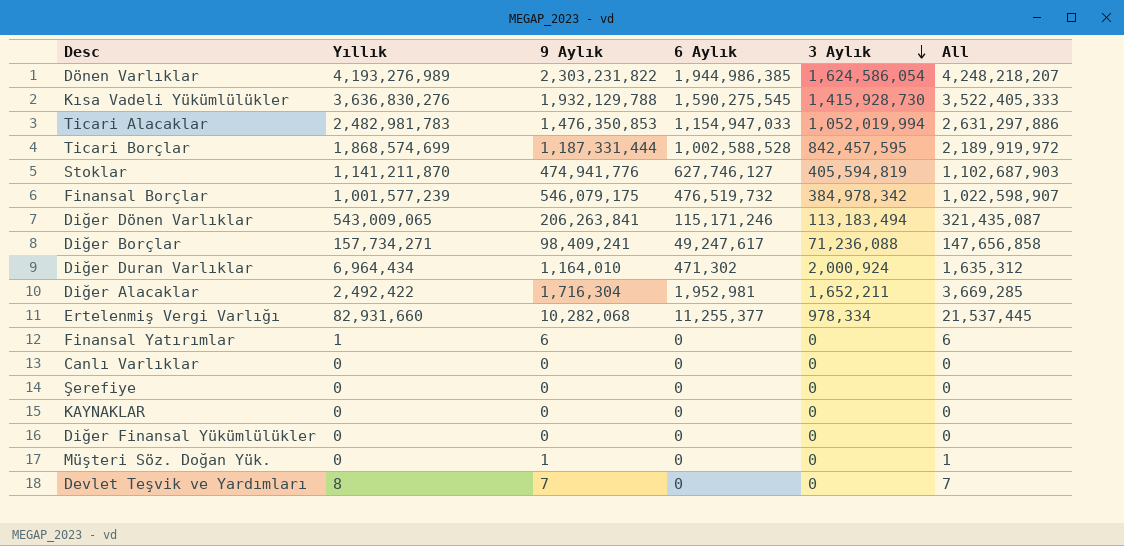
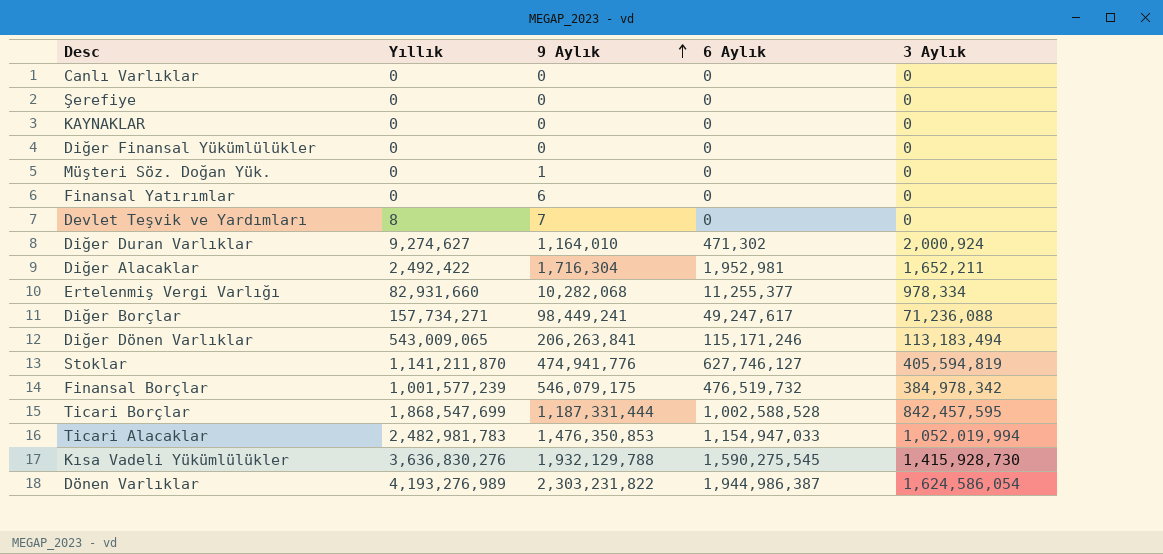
row order: 3 Aylık descending -> 9 Aylık ascending
column All | formula: [9 Aylık] + [6 Aylık] -> none
Finansal Yatırımlar | Yıllık: 1 -> 0
Diğer Duran Varlıklar | Yıllık: 6,964,434 -> 9,274,627
Diğer Borçlar | 9 Aylık: 98,409,241 -> 98,449,241
Ticari Borçlar | Yıllık: 1,868,574,699 -> 1,868,547,699
Dönen Varlıklar | 6 Aylık: 1,944,986,385 -> 1,944,986,387

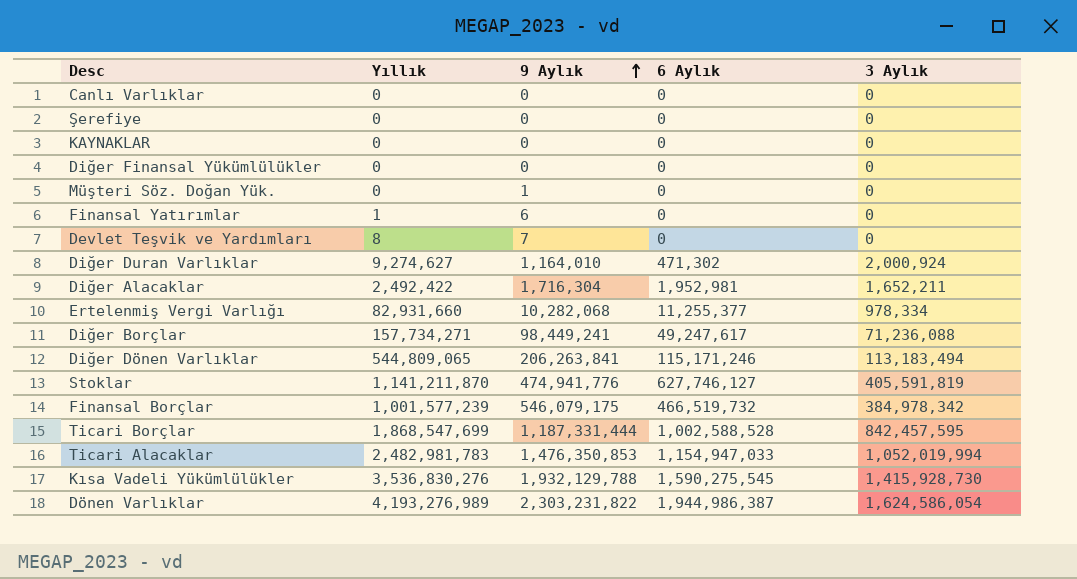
Finansal Yatırımlar | Yıllık: 0 -> 1
Diğer Dönen Varlıklar | Yıllık: 543,009,065 -> 544,809,065
Stoklar | 3 Aylık: 405,594,819 -> 405,591,819
Finansal Borçlar | 6 Aylık: 476,519,732 -> 466,519,732
Kısa Vadeli Yükümlülükler | Yıllık: 3,636,830,276 -> 3,536,830,276

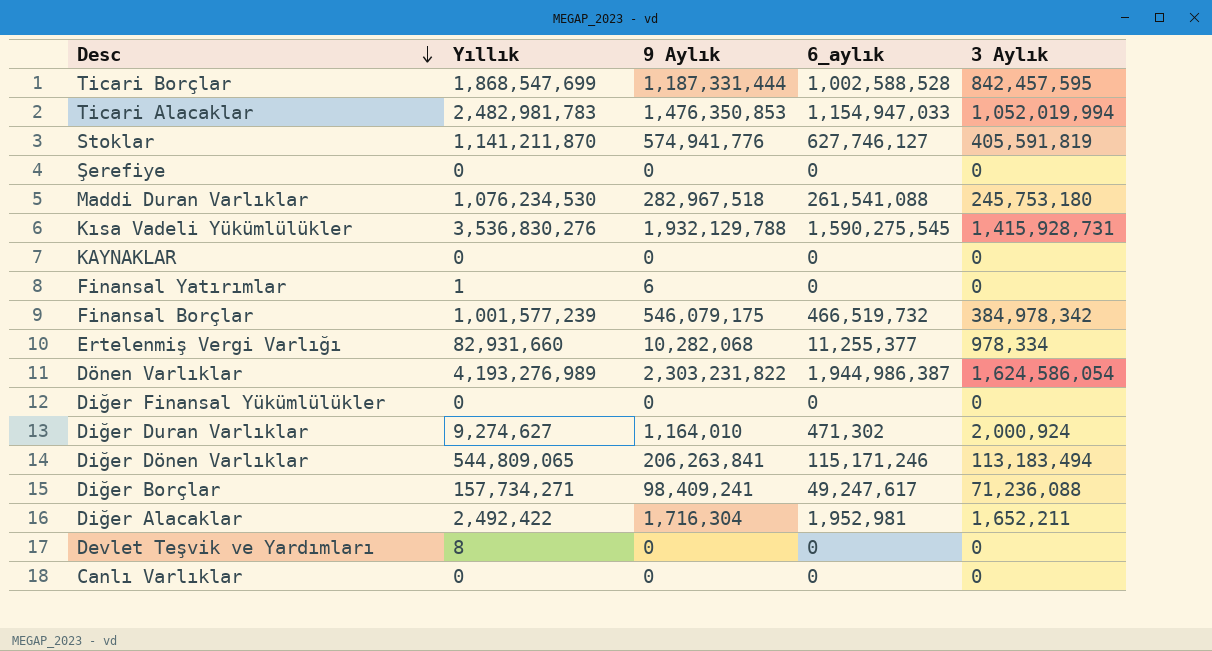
row order: 9 Aylık ascending -> Desc descending
column name: 6 Aylık -> 6_aylık
row Müşteri Söz. Doğan Yük.: 0 | 1 | 0 | 0 -> none
Stoklar | 9 Aylık: 474,941,776 -> 574,941,776
row Maddi Duran Varlıklar: none -> 1,076,234,530 | 282,967,518 | 261,541,088 | 245,753,180
Kısa Vadeli Yükümlülükler | 3 Aylık: 1,415,928,730 -> 1,415,928,731
Diğer Borçlar | 9 Aylık: 98,449,241 -> 98,409,241
Devlet Teşvik ve Yardımları | 9 Aylık: 7 -> 0

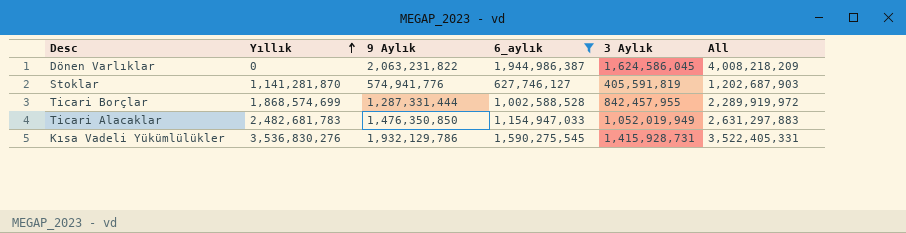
filter: none -> 6_aylık >= 627,746,127
row order: Desc descending -> Yıllık ascending
column All | formula: none -> [9 Aylık] + [6_aylık]
Dönen Varlıklar | Yıllık: 4,193,276,989 -> 0
Dönen Varlıklar | 9 Aylık: 2,303,231,822 -> 2,063,231,822
Dönen Varlıklar | 3 Aylık: 1,624,586,054 -> 1,624,586,045
Stoklar | Yıllık: 1,141,211,870 -> 1,141,281,870
Ticari Borçlar | Yıllık: 1,868,547,699 -> 1,868,574,699
Ticari Borçlar | 9 Aylık: 1,187,331,444 -> 1,287,331,444
Ticari Borçlar | 3 Aylık: 842,457,595 -> 842,457,955
Ticari Alacaklar | Yıllık: 2,482,981,783 -> 2,482,681,783
Ticari Alacaklar | 9 Aylık: 1,476,350,853 -> 1,476,350,850
Ticari Alacaklar | 3 Aylık: 1,052,019,994 -> 1,052,019,949
Kısa Vadeli Yükümlülükler | 9 Aylık: 1,932,129,788 -> 1,932,129,786

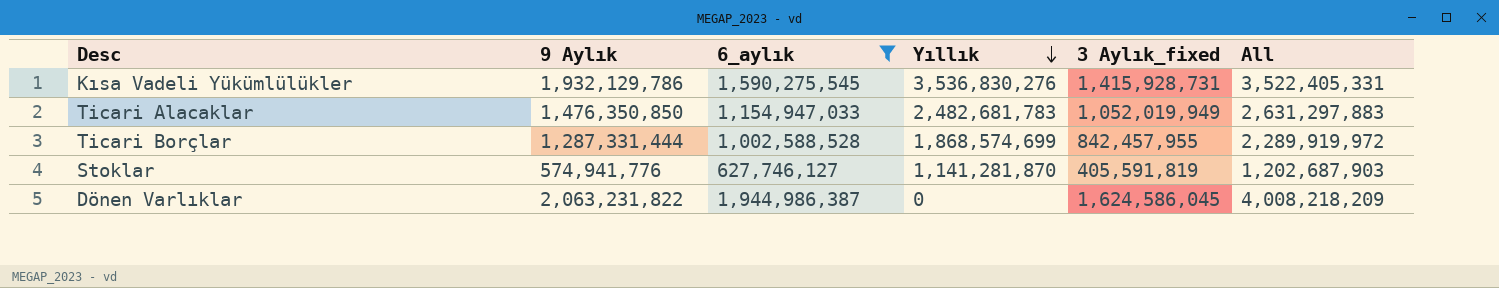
row order: Yıllık ascending -> Yıllık descending
column Yıllık | position: 2 -> 4
column name: 3 Aylık -> 3 Aylık_fixed

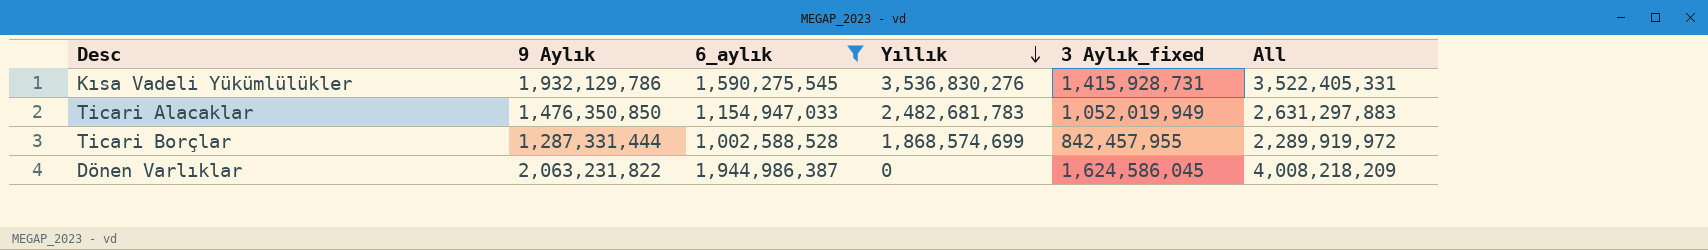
row Stoklar: 574,941,776 | 627,746,127 | 1,141,281,870 | 405,591,819 | 1,202,687,903 -> none

